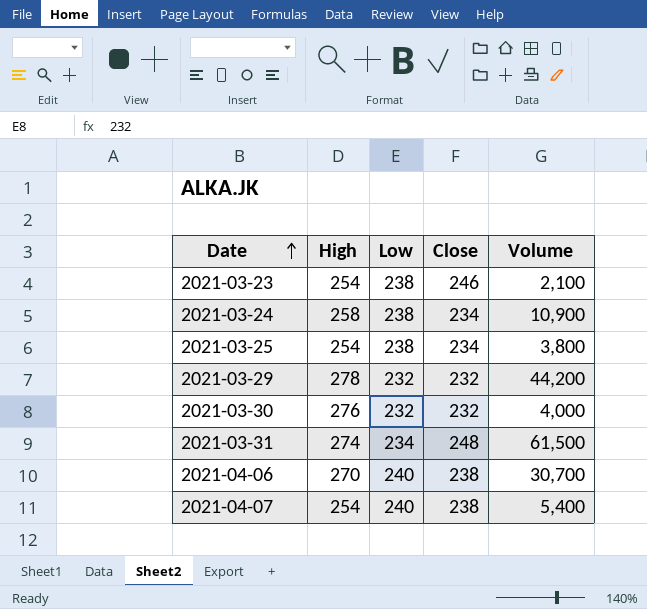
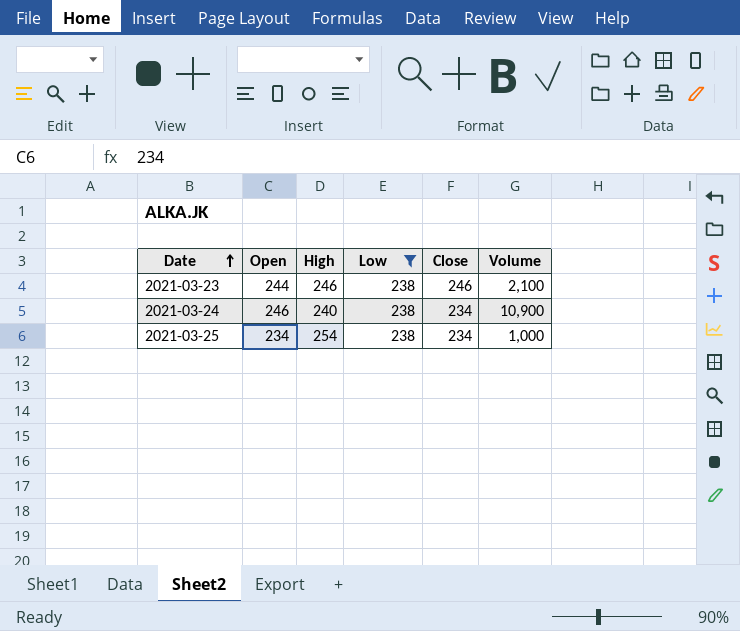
filter: none -> Low = 238
column Open | position: none -> 2
2021-03-23 | High: 254 -> 246
2021-03-24 | High: 258 -> 240
2021-03-25 | Volume: 3,800 -> 1,000

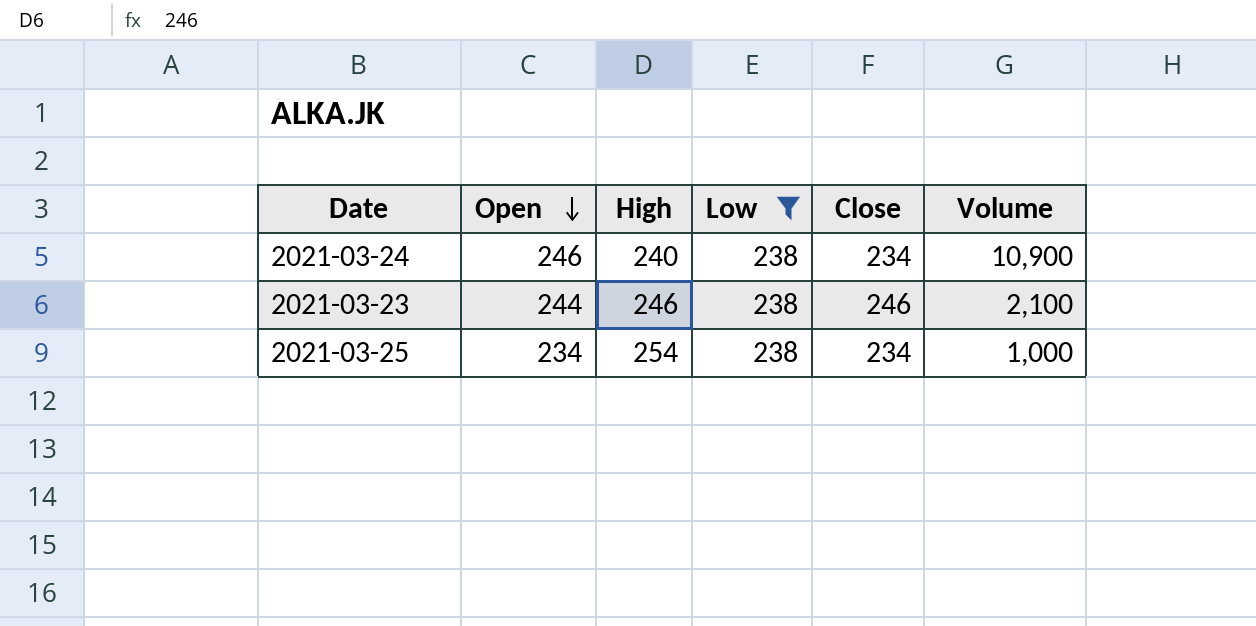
row order: Date ascending -> Open descending

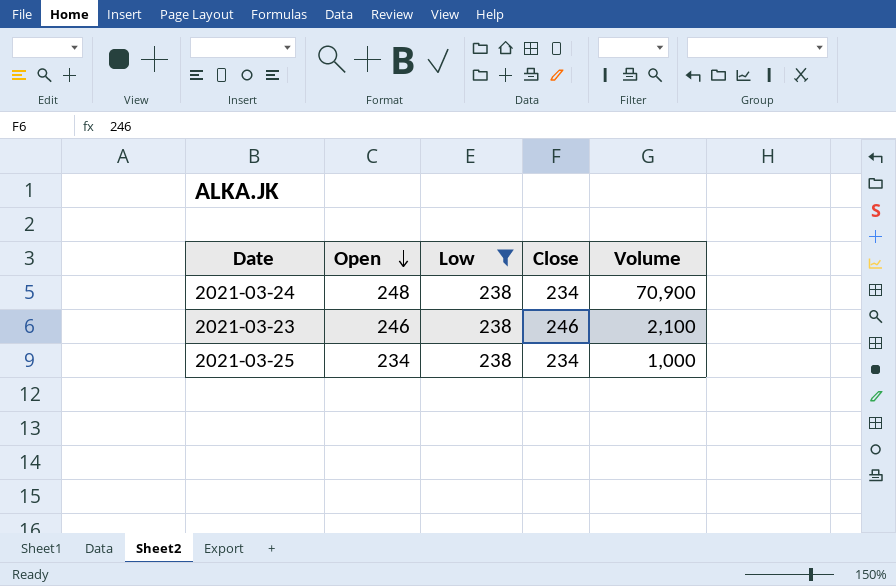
column High | position: 3 -> none
2021-03-24 | Open: 246 -> 248
2021-03-24 | Volume: 10,900 -> 70,900
2021-03-23 | Open: 244 -> 246

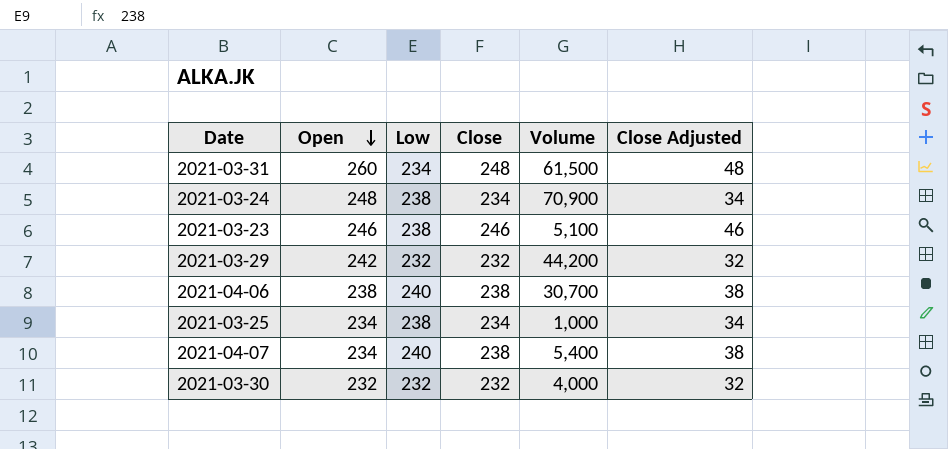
filter: Low = 238 -> none
column Close Adjusted | formula: none -> [Close] - 200
2021-03-23 | Volume: 2,100 -> 5,100

